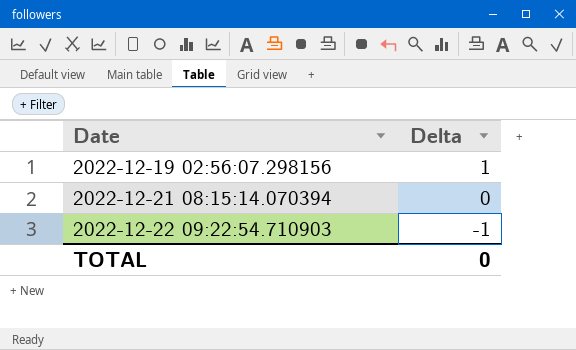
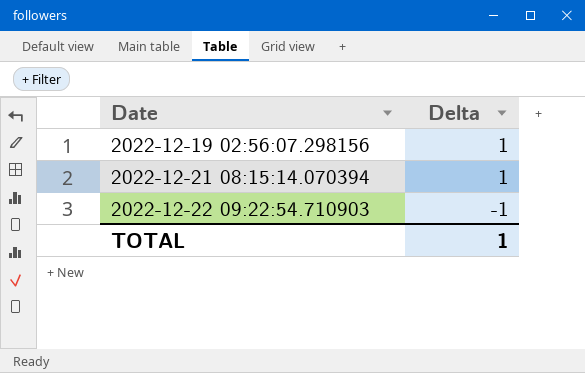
2022-12-21 08:15:14.070394 | Delta: 0 -> 1
TOTAL | Delta: 0 -> 1

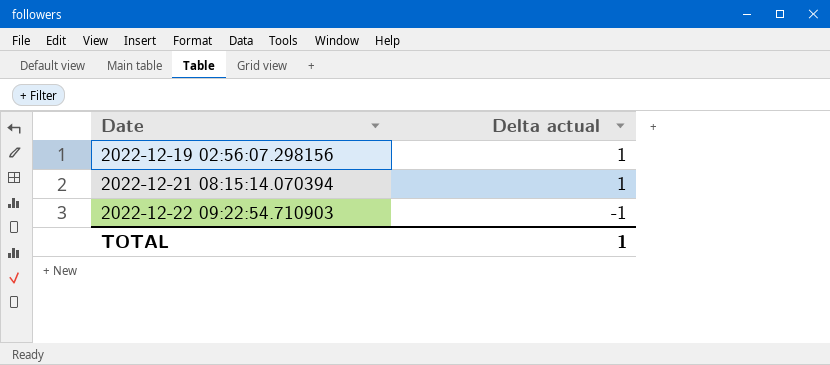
column name: Delta -> Delta actual

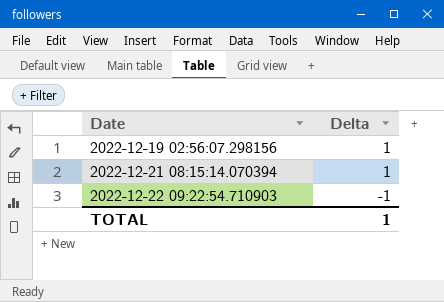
column name: Delta actual -> Delta

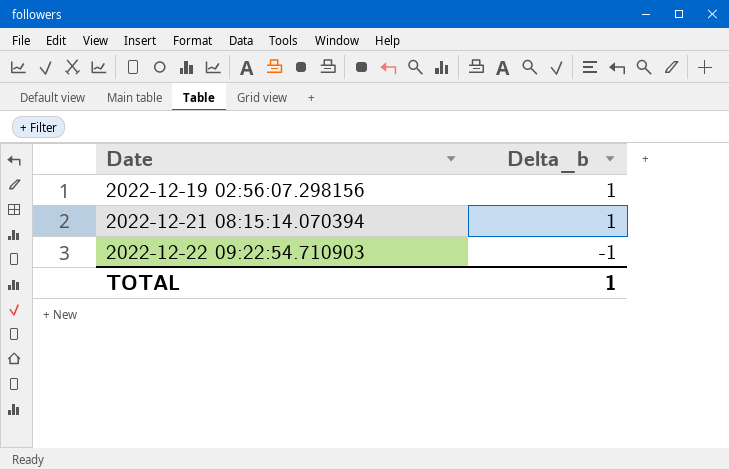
column name: Delta -> Delta_b

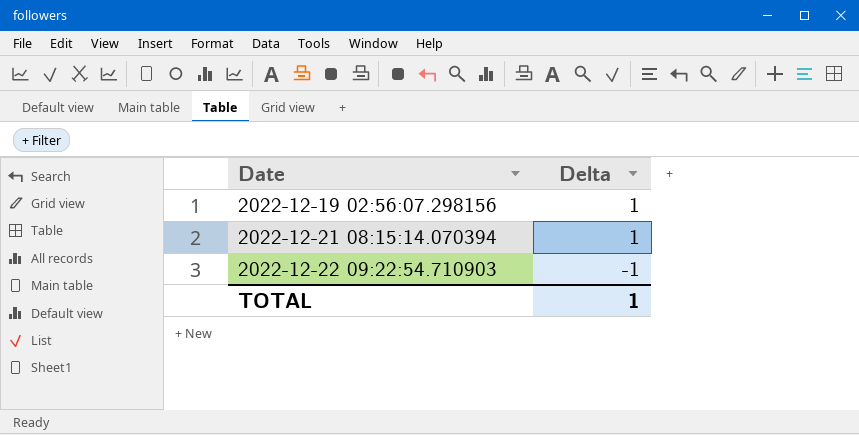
column name: Delta_b -> Delta

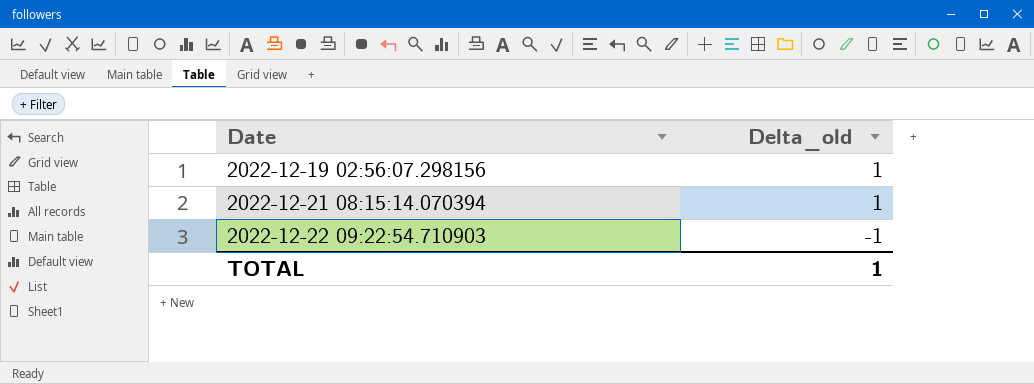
column name: Delta -> Delta_old

